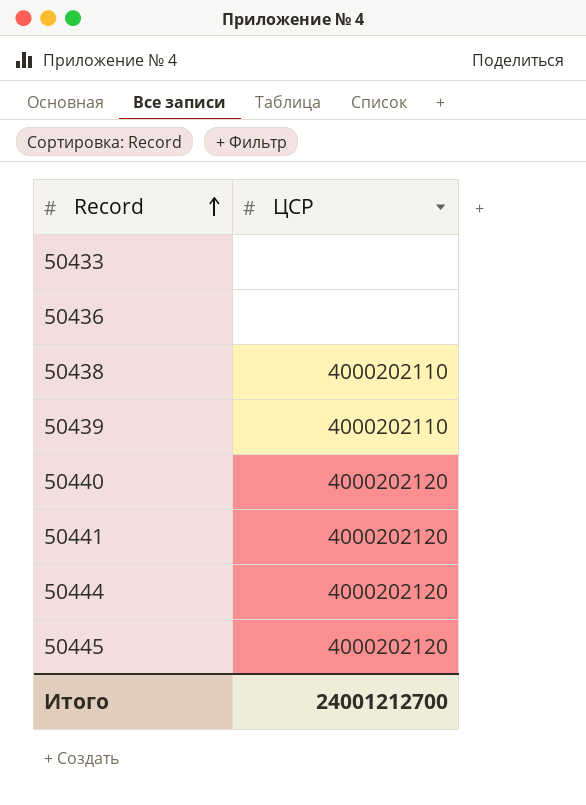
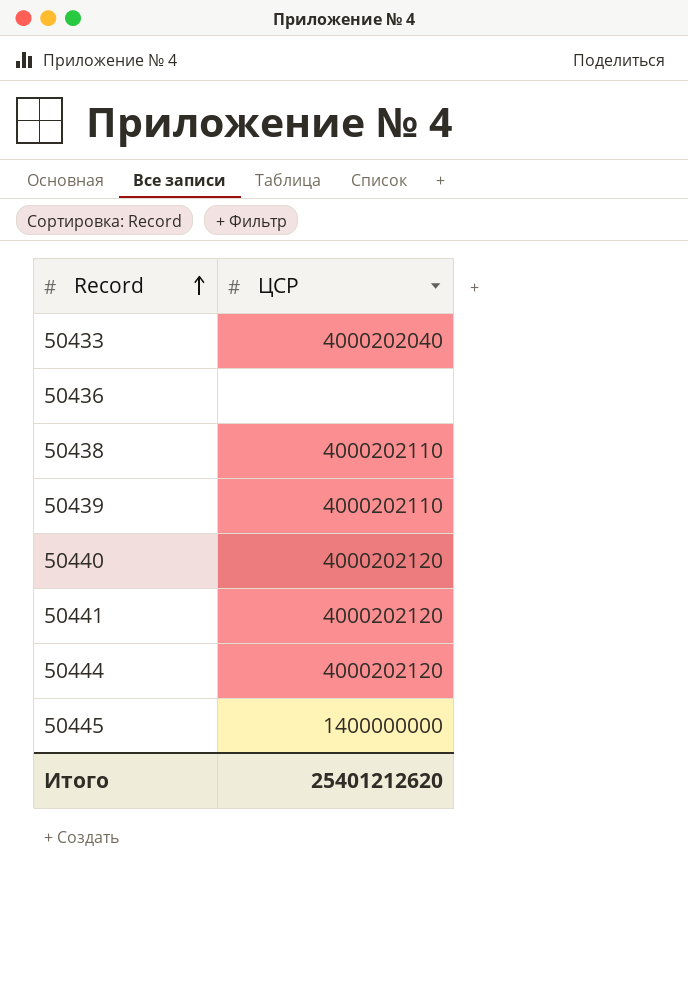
50433 | ЦСР: none -> 4000202040
50445 | ЦСР: 4000202120 -> 1400000000
Итого | ЦСР: 24001212700 -> 25401212620

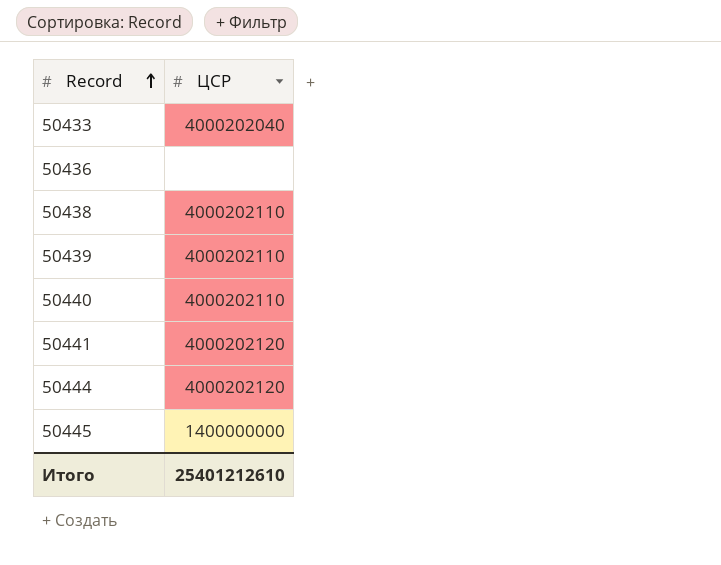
50440 | ЦСР: 4000202120 -> 4000202110
Итого | ЦСР: 25401212620 -> 25401212610

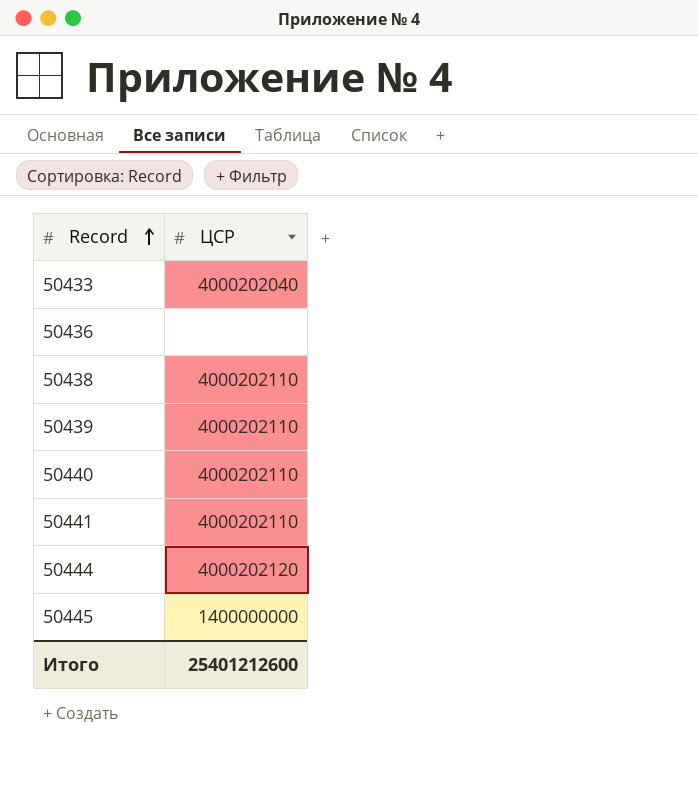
50441 | ЦСР: 4000202120 -> 4000202110
Итого | ЦСР: 25401212610 -> 25401212600

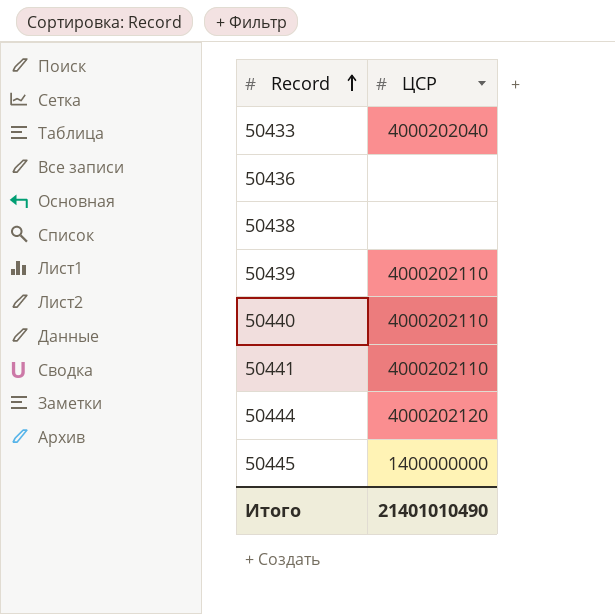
50438 | ЦСР: 4000202110 -> none
Итого | ЦСР: 25401212600 -> 21401010490

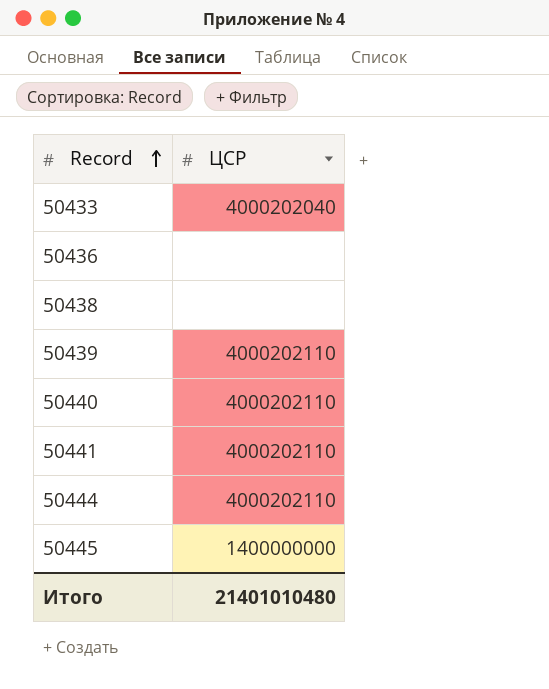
50444 | ЦСР: 4000202120 -> 4000202110
Итого | ЦСР: 21401010490 -> 21401010480

